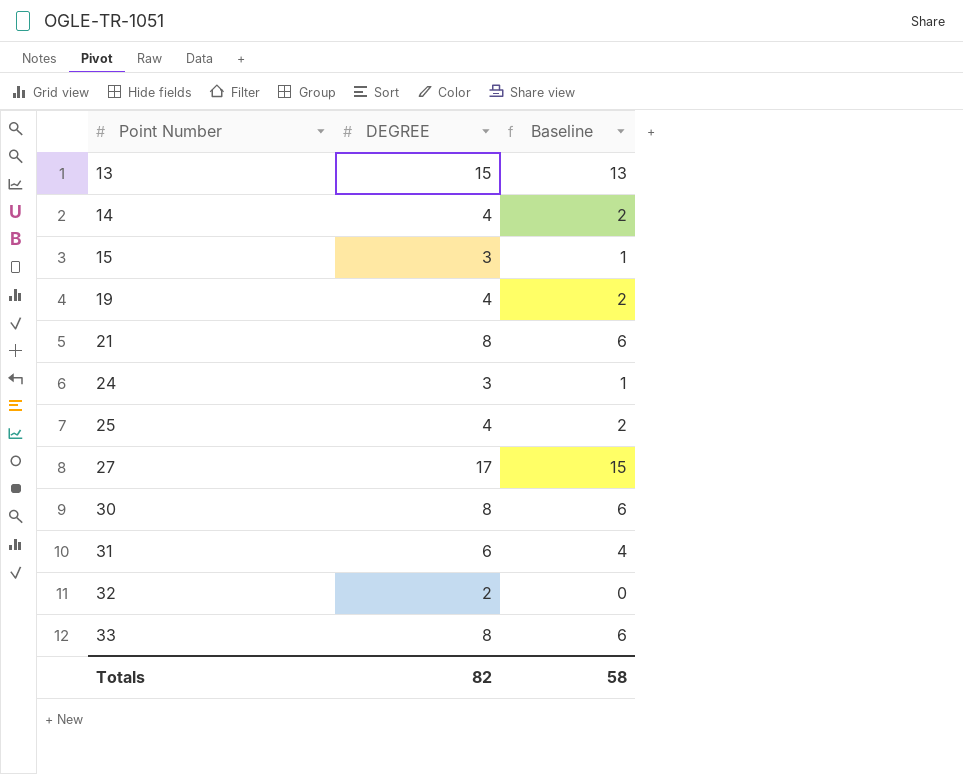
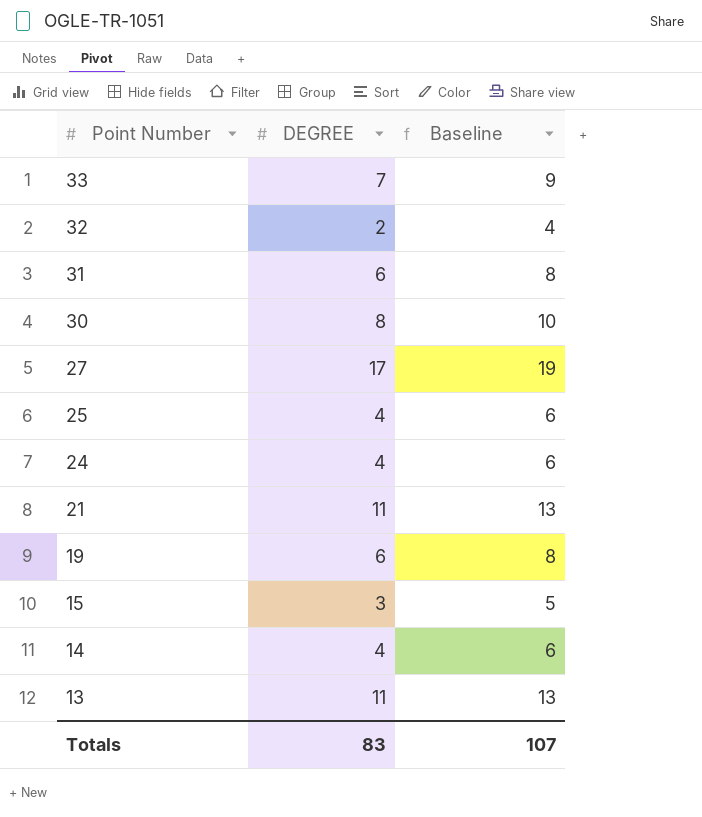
row order: Point Number ascending -> Point Number descending
column Baseline | formula: [DEGREE] - 2 -> [DEGREE] + 2
33 | DEGREE: 8 -> 7
24 | DEGREE: 3 -> 4
21 | DEGREE: 8 -> 11
19 | DEGREE: 4 -> 6
13 | DEGREE: 15 -> 11
Totals | DEGREE: 82 -> 83
Totals | Baseline: 58 -> 107

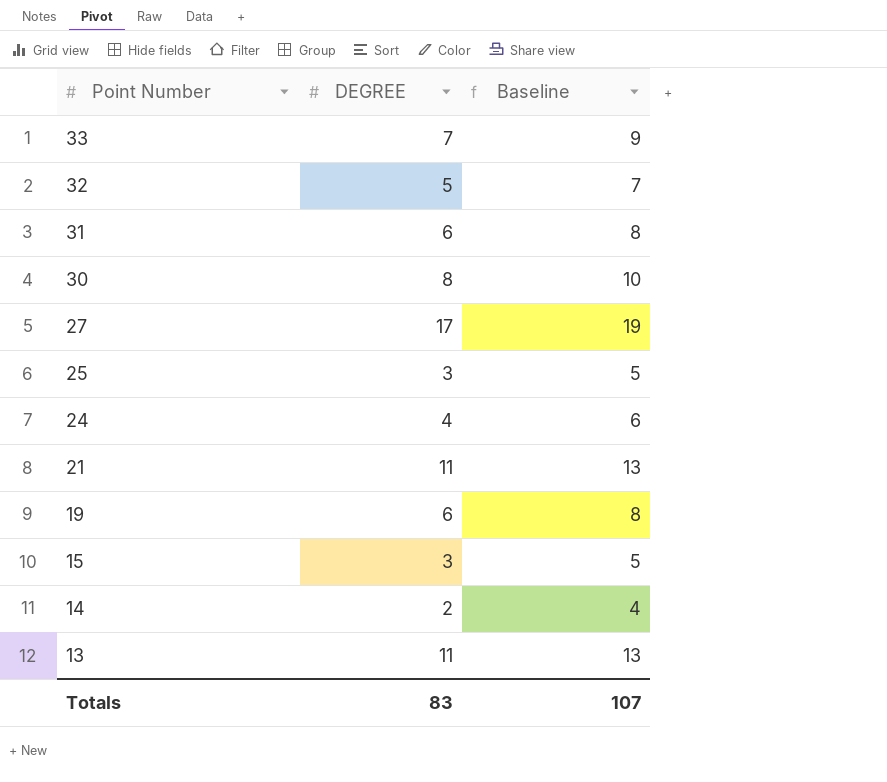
32 | DEGREE: 2 -> 5
32 | Baseline: 4 -> 7
25 | DEGREE: 4 -> 3
25 | Baseline: 6 -> 5
14 | DEGREE: 4 -> 2
14 | Baseline: 6 -> 4

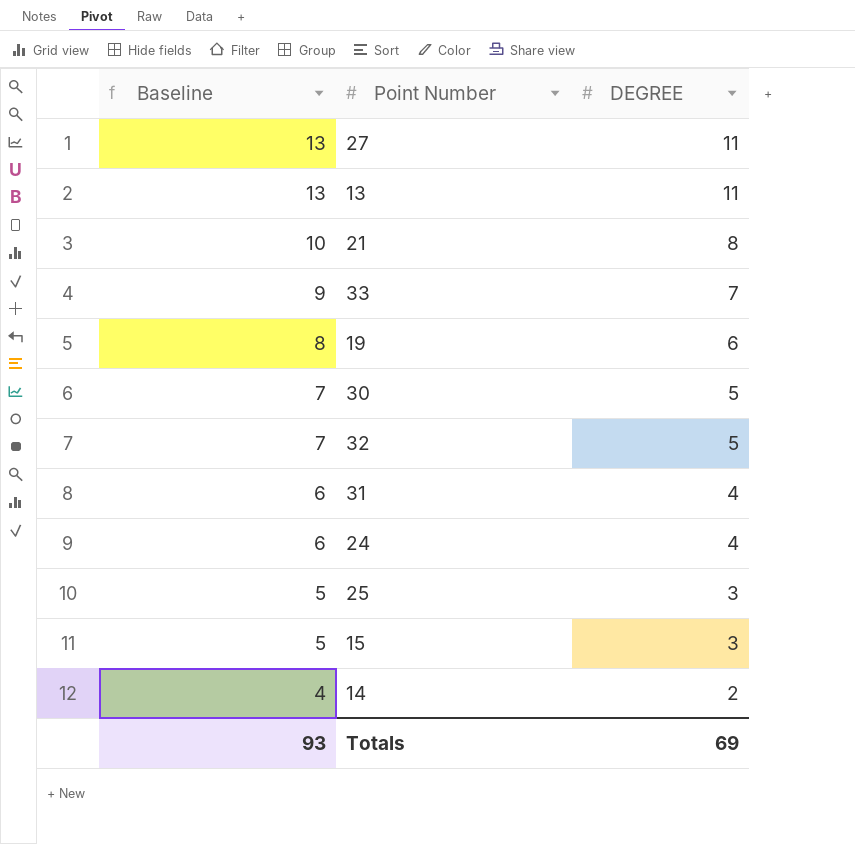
row order: Point Number descending -> Baseline descending
column Baseline | position: 3 -> 1
27 | Baseline: 19 -> 13
27 | DEGREE: 17 -> 11
21 | Baseline: 13 -> 10
21 | DEGREE: 11 -> 8
30 | Baseline: 10 -> 7
30 | DEGREE: 8 -> 5
31 | Baseline: 8 -> 6
31 | DEGREE: 6 -> 4
Totals | Baseline: 107 -> 93
Totals | DEGREE: 83 -> 69

